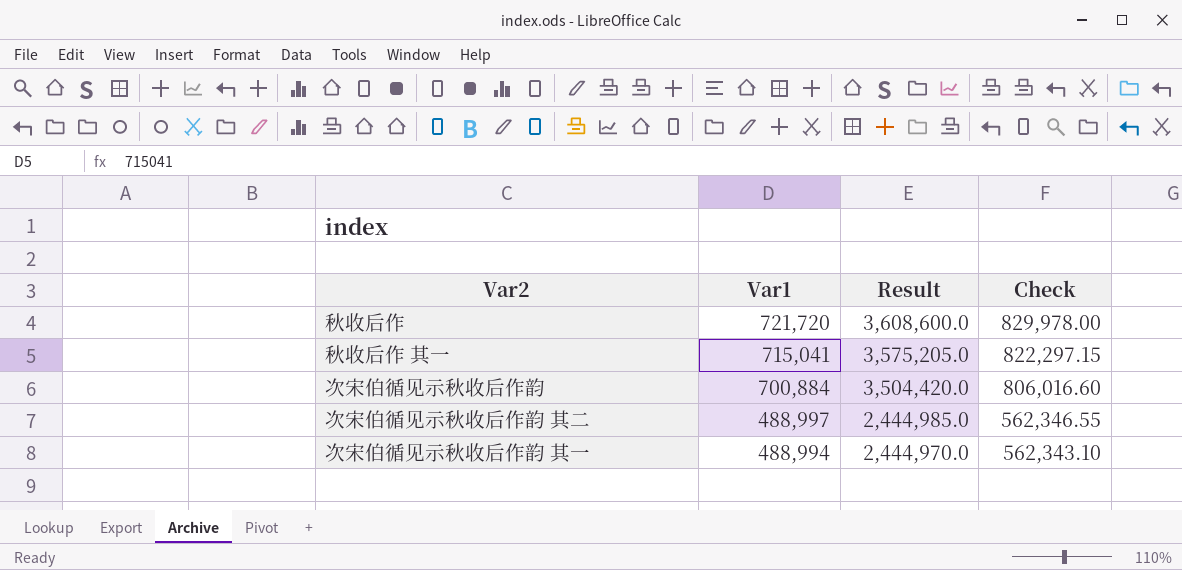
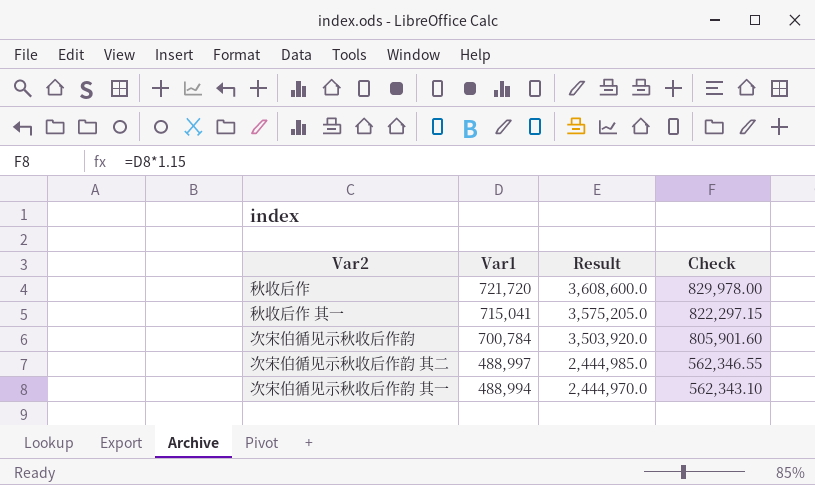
次宋伯循见示秋收后作韵 | Var1: 700,884 -> 700,784
次宋伯循见示秋收后作韵 | Result: 3,504,420.0 -> 3,503,920.0
次宋伯循见示秋收后作韵 | Check: 806,016.60 -> 805,901.60

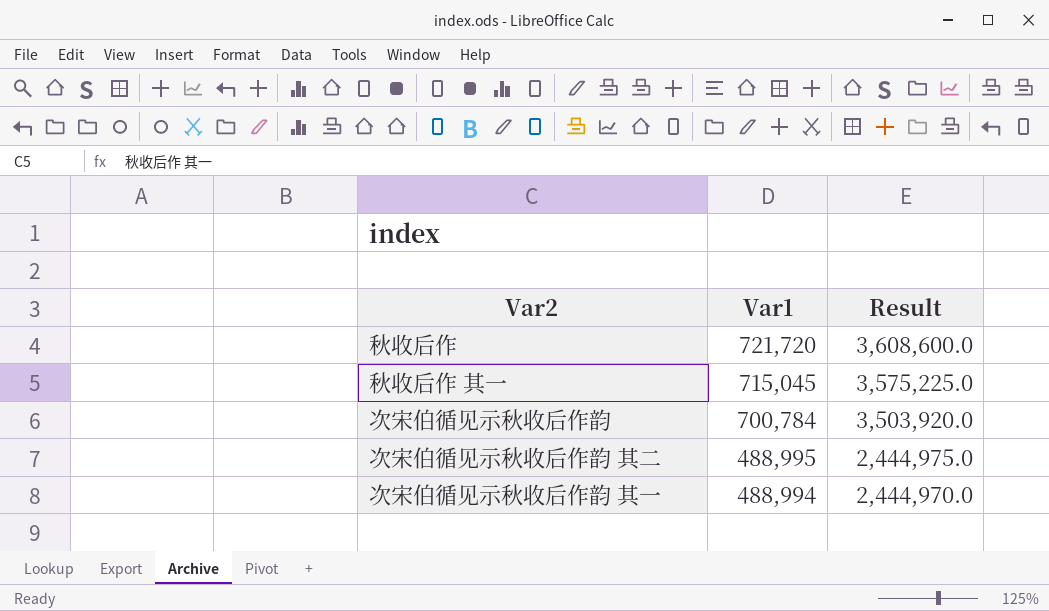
column Check | formula: [Var1] * 1.15 -> none
秋收后作 其一 | Var1: 715,041 -> 715,045
秋收后作 其一 | Result: 3,575,205.0 -> 3,575,225.0
次宋伯循见示秋收后作韵 其二 | Var1: 488,997 -> 488,995
次宋伯循见示秋收后作韵 其二 | Result: 2,444,985.0 -> 2,444,975.0

